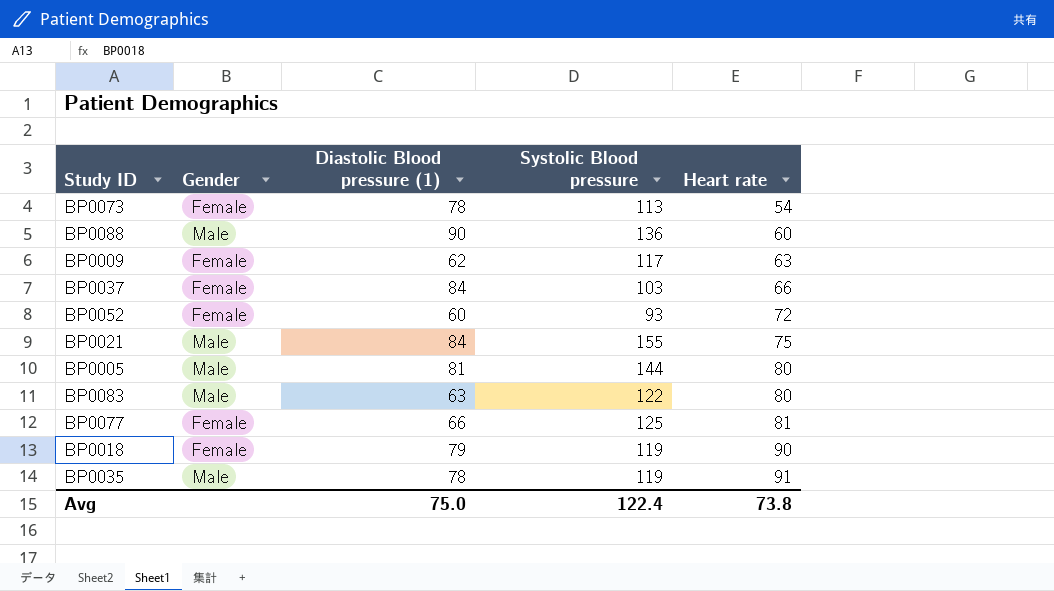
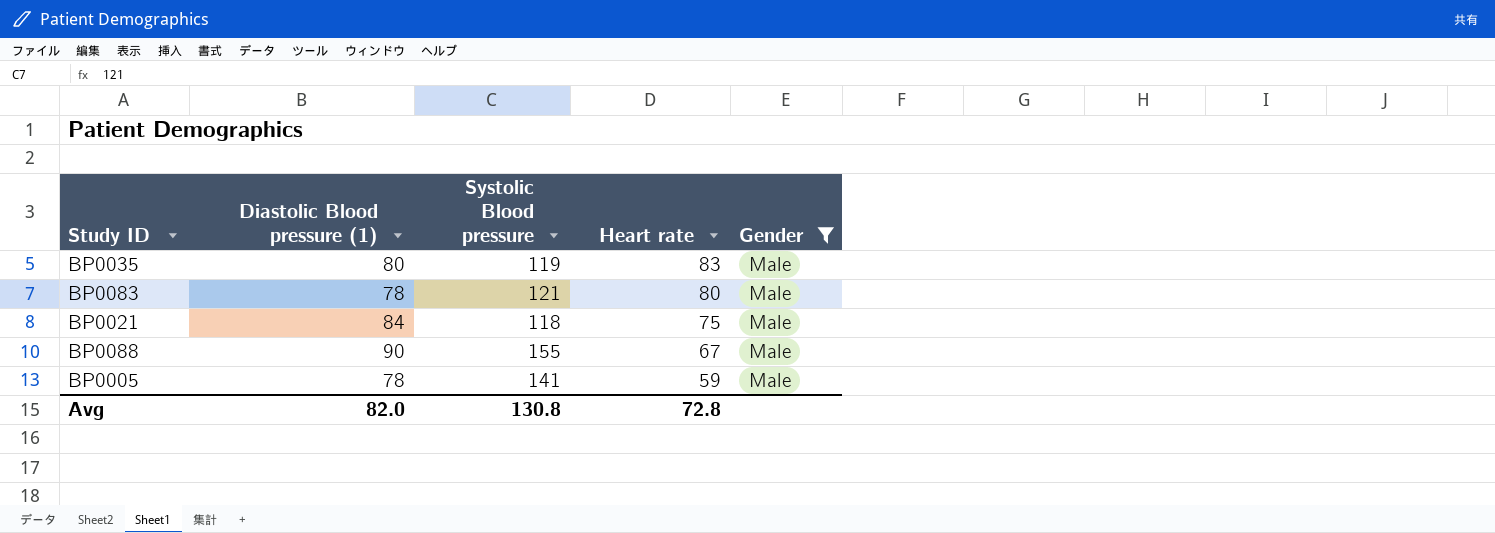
filter: none -> Gender = Male
row order: Heart rate ascending -> Heart rate descending
column Gender | position: 2 -> 5
BP0035 | Diastolic Blood pressure (1): 78 -> 80
BP0035 | Heart rate: 91 -> 83
BP0083 | Diastolic Blood pressure (1): 63 -> 78
BP0083 | Systolic Blood pressure: 122 -> 121
BP0021 | Systolic Blood pressure: 155 -> 118
BP0088 | Systolic Blood pressure: 136 -> 155
BP0088 | Heart rate: 60 -> 67
BP0005 | Diastolic Blood pressure (1): 81 -> 78
BP0005 | Systolic Blood pressure: 144 -> 141
BP0005 | Heart rate: 80 -> 59
Avg | Diastolic Blood pressure (1): 75.0 -> 82.0
Avg | Systolic Blood pressure: 122.4 -> 130.8
Avg | Heart rate: 73.8 -> 72.8

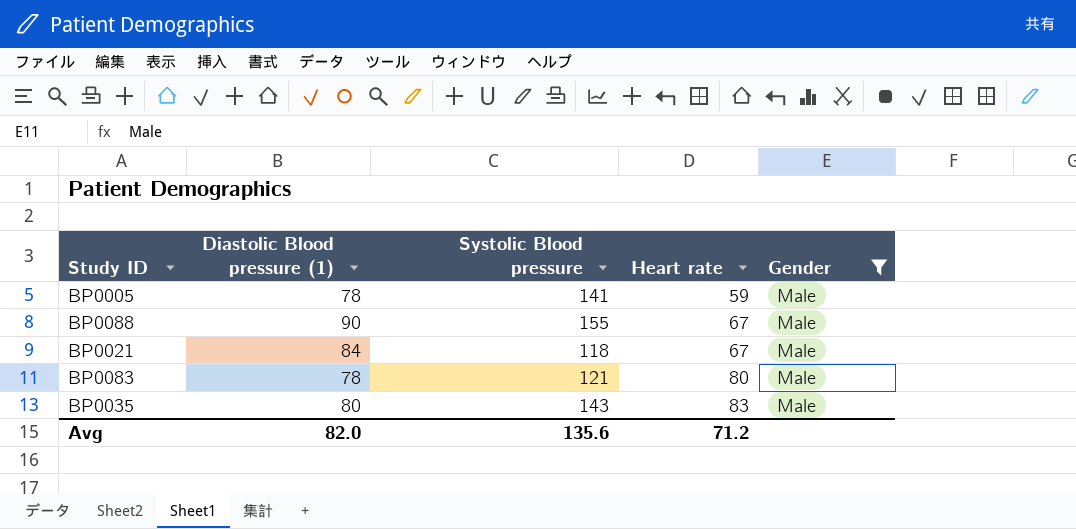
row order: Heart rate descending -> Heart rate ascending
BP0021 | Heart rate: 75 -> 67
BP0035 | Systolic Blood pressure: 119 -> 143
Avg | Systolic Blood pressure: 130.8 -> 135.6
Avg | Heart rate: 72.8 -> 71.2

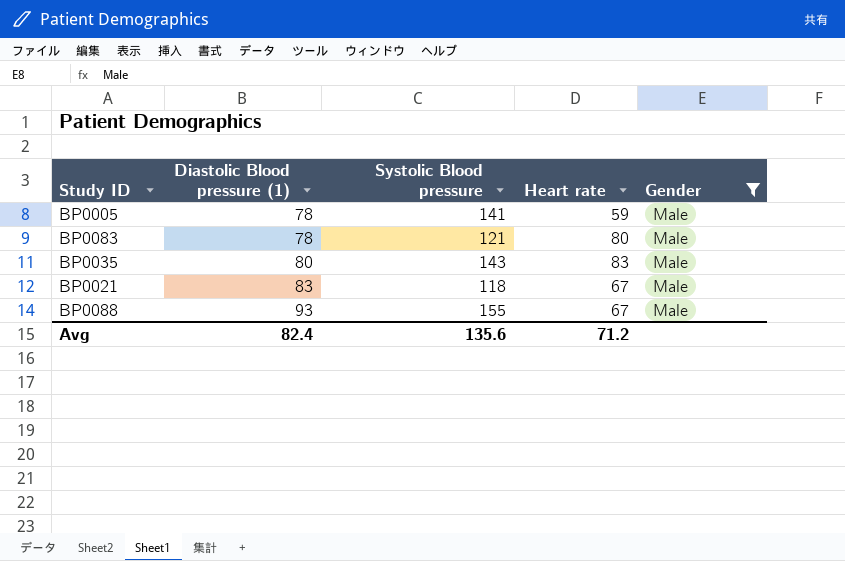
row order: Heart rate ascending -> Diastolic Blood pressure (1) ascending
BP0021 | Diastolic Blood pressure (1): 84 -> 83
BP0088 | Diastolic Blood pressure (1): 90 -> 93
Avg | Diastolic Blood pressure (1): 82.0 -> 82.4

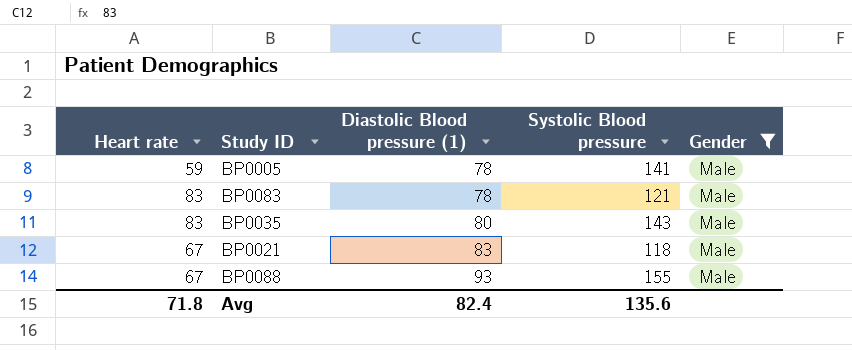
column Heart rate | position: 4 -> 1
BP0083 | Heart rate: 80 -> 83
Avg | Heart rate: 71.2 -> 71.8

